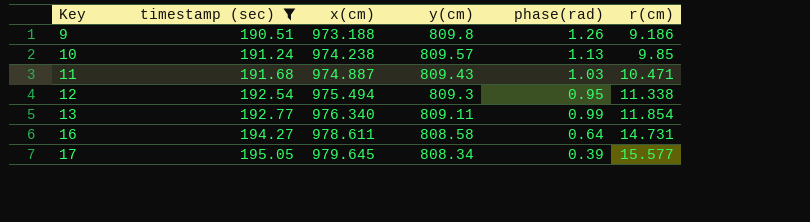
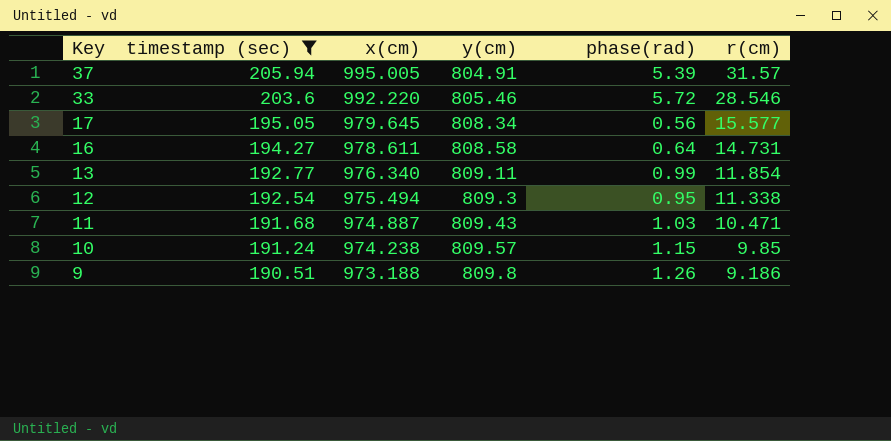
row order: Key ascending -> Key descending
row 37: none -> 205.94 | 995.005 | 804.91 | 5.39 | 31.57
row 33: none -> 203.6 | 992.220 | 805.46 | 5.72 | 28.546
17 | phase(rad): 0.39 -> 0.56
10 | phase(rad): 1.13 -> 1.15

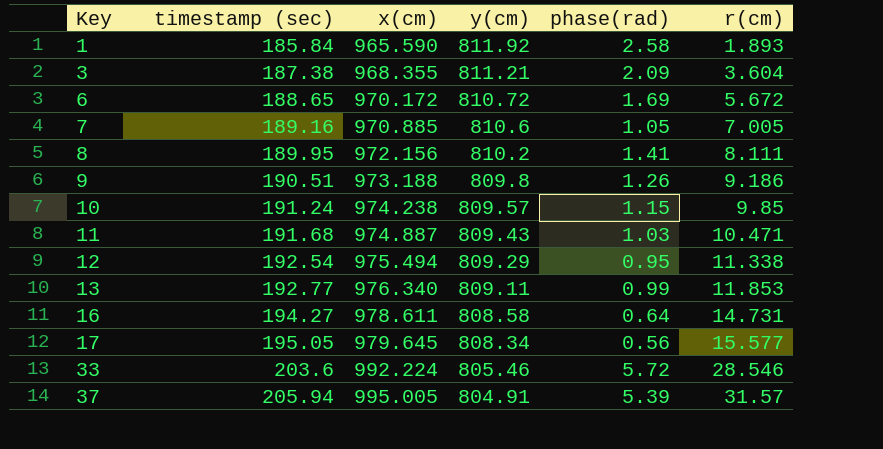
filter: timestamp (sec) >= 190.51 -> none
row order: Key descending -> Key ascending
12 | y(cm): 809.3 -> 809.29
13 | r(cm): 11.854 -> 11.853
33 | x(cm): 992.220 -> 992.224

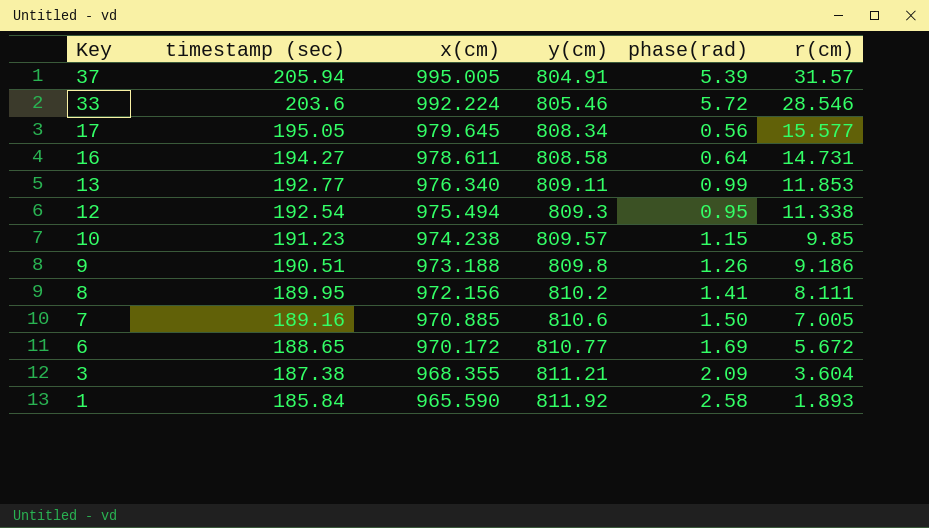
row order: Key ascending -> Key descending
row 11: 191.68 | 974.887 | 809.43 | 1.03 | 10.471 -> none
12 | y(cm): 809.29 -> 809.3
10 | timestamp (sec): 191.24 -> 191.23
7 | phase(rad): 1.05 -> 1.50
6 | y(cm): 810.72 -> 810.77

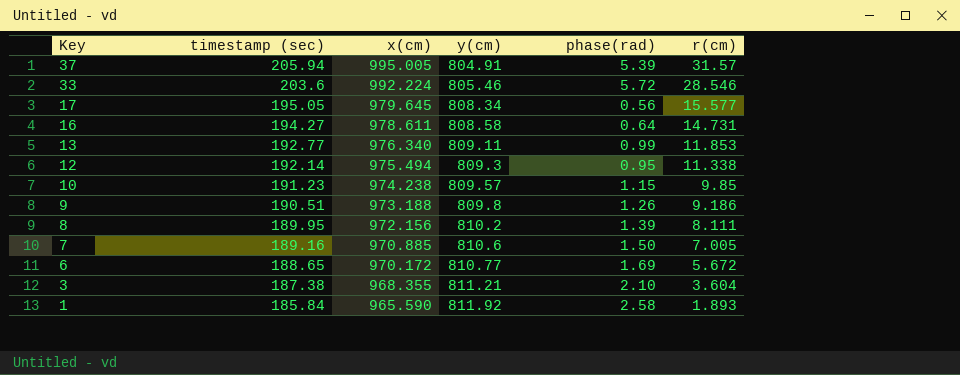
12 | timestamp (sec): 192.54 -> 192.14
8 | phase(rad): 1.41 -> 1.39
3 | phase(rad): 2.09 -> 2.10

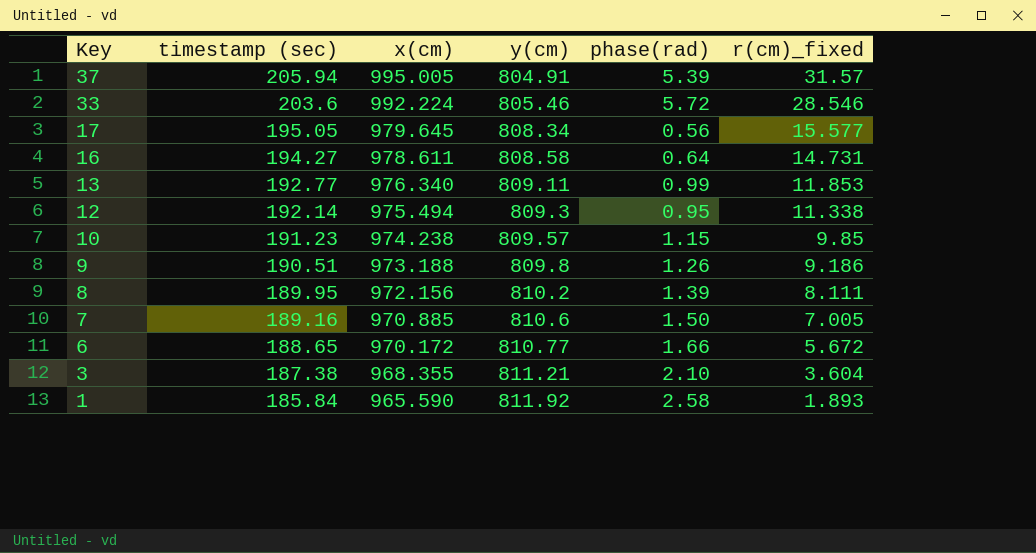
column name: r(cm) -> r(cm)_fixed
6 | phase(rad): 1.69 -> 1.66

